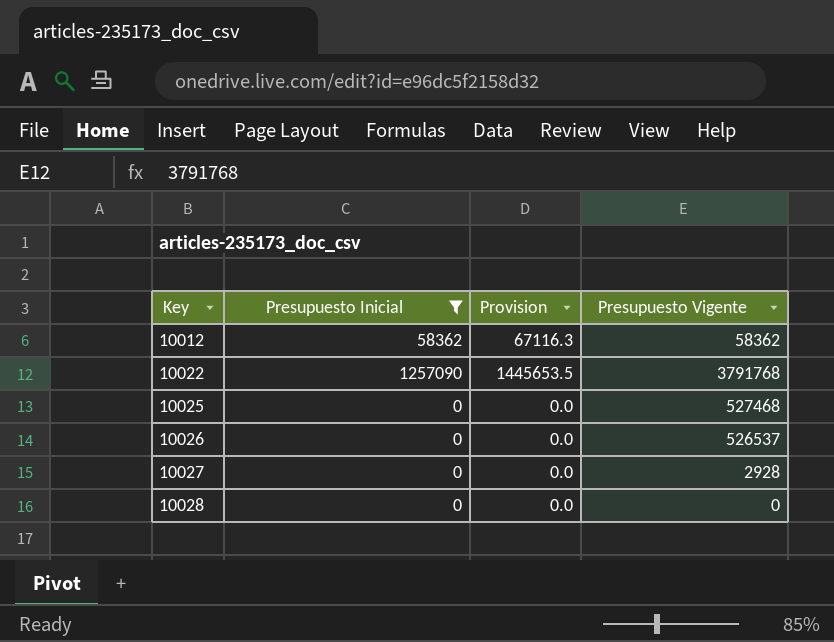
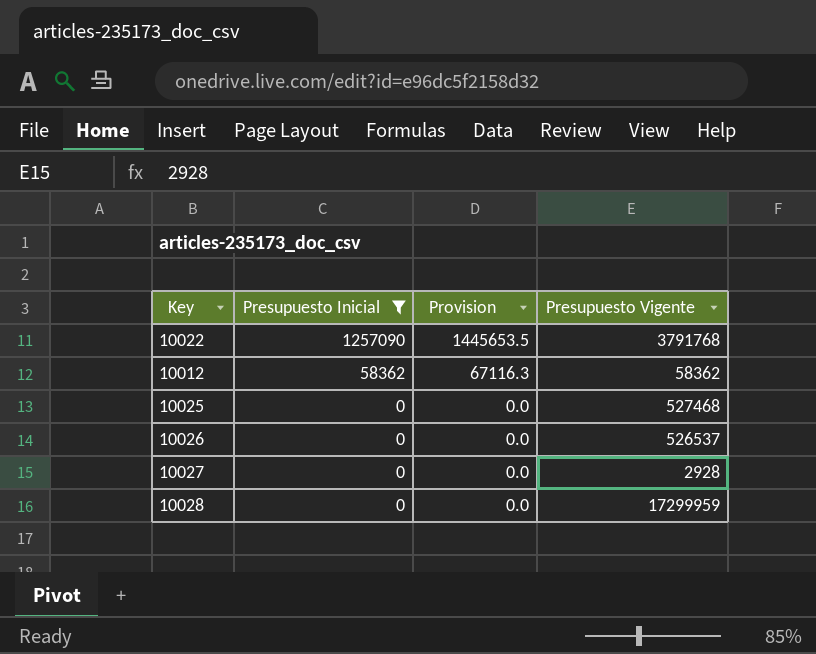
row order: Key ascending -> Presupuesto Inicial descending
10028 | Presupuesto Vigente: 0 -> 17299959

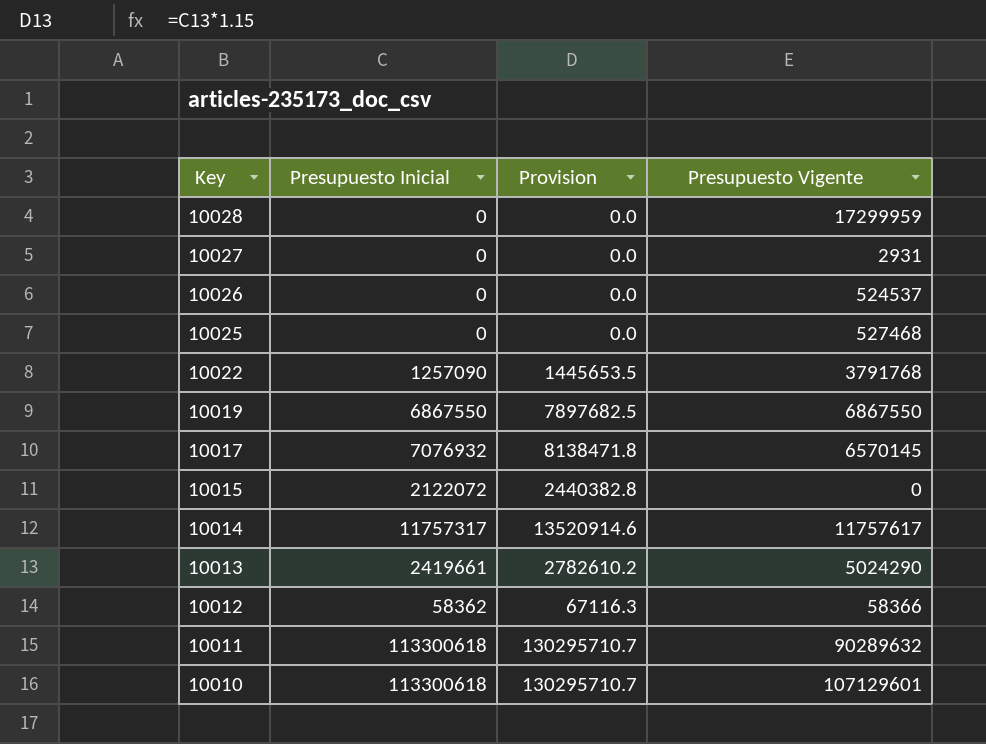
filter: Presupuesto Inicial <= 1257090 -> none
row order: Presupuesto Inicial descending -> Key descending
10027 | Presupuesto Vigente: 2928 -> 2931
10026 | Presupuesto Vigente: 526537 -> 524537
10012 | Presupuesto Vigente: 58362 -> 58366

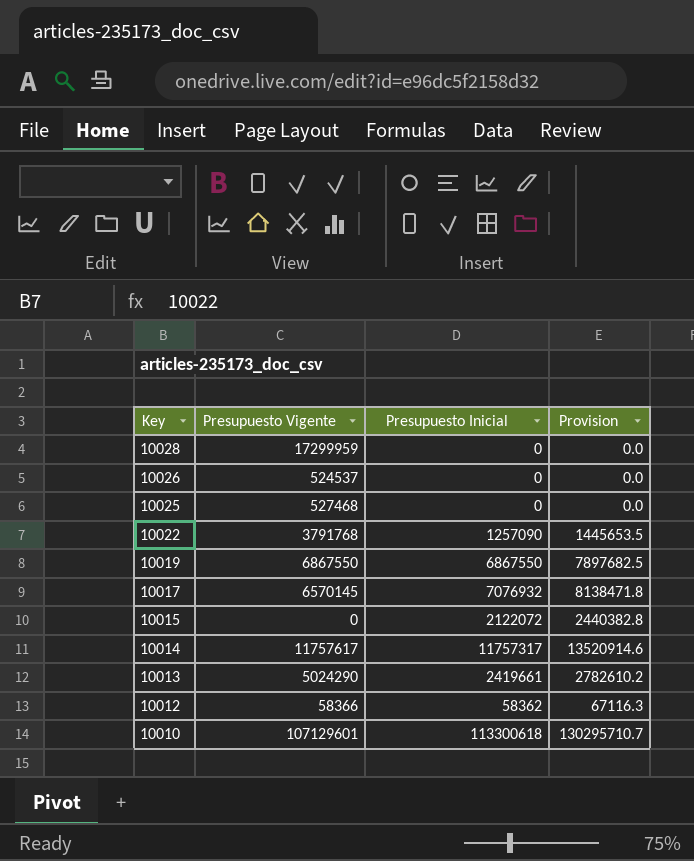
column Presupuesto Vigente | position: 4 -> 2
row 10027: 0 | 0.0 | 2931 -> none
row 10011: 113300618 | 130295710.7 | 90289632 -> none

